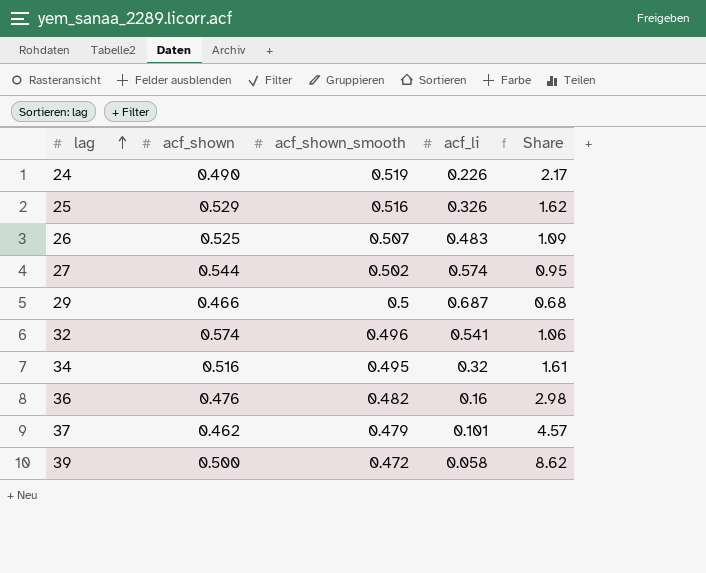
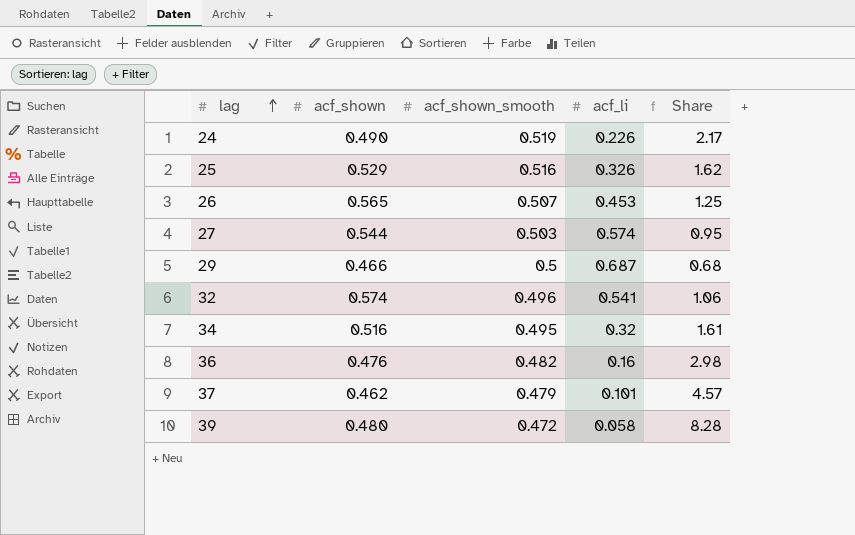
26 | acf_shown: 0.525 -> 0.565
26 | acf_li: 0.483 -> 0.453
26 | Share: 1.09 -> 1.25
27 | acf_shown_smooth: 0.502 -> 0.503
39 | acf_shown: 0.500 -> 0.480
39 | Share: 8.62 -> 8.28

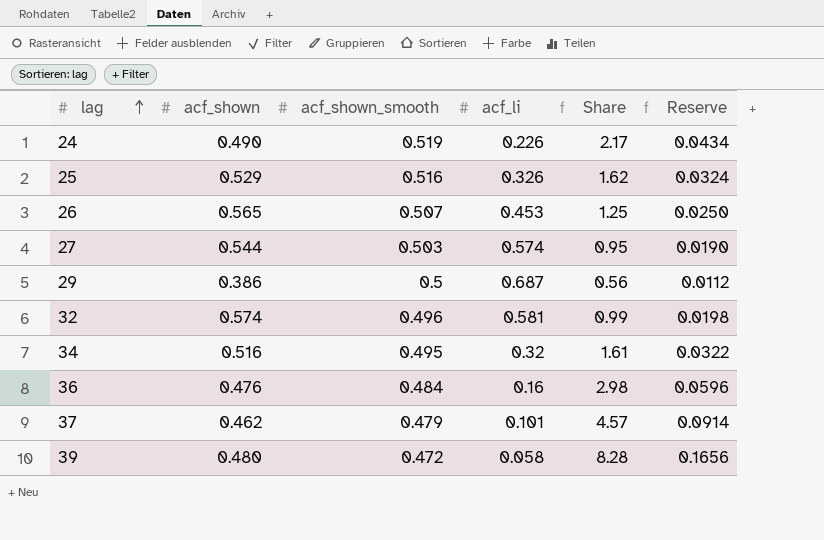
column Reserve | formula: none -> [Share] * 0.02
29 | acf_shown: 0.466 -> 0.386
29 | Share: 0.68 -> 0.56
32 | acf_li: 0.541 -> 0.581
32 | Share: 1.06 -> 0.99
36 | acf_shown_smooth: 0.482 -> 0.484

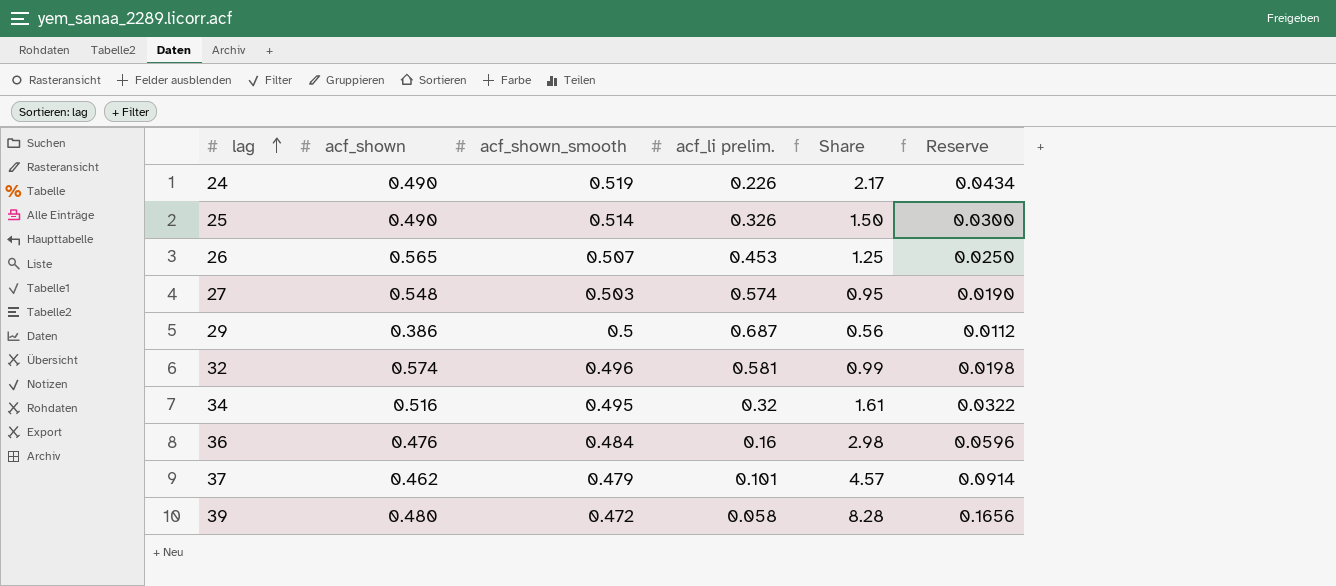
column name: acf_li -> acf_li prelim.
25 | acf_shown: 0.529 -> 0.490
25 | acf_shown_smooth: 0.516 -> 0.514
25 | Share: 1.62 -> 1.50
25 | Reserve: 0.0324 -> 0.0300
27 | acf_shown: 0.544 -> 0.548

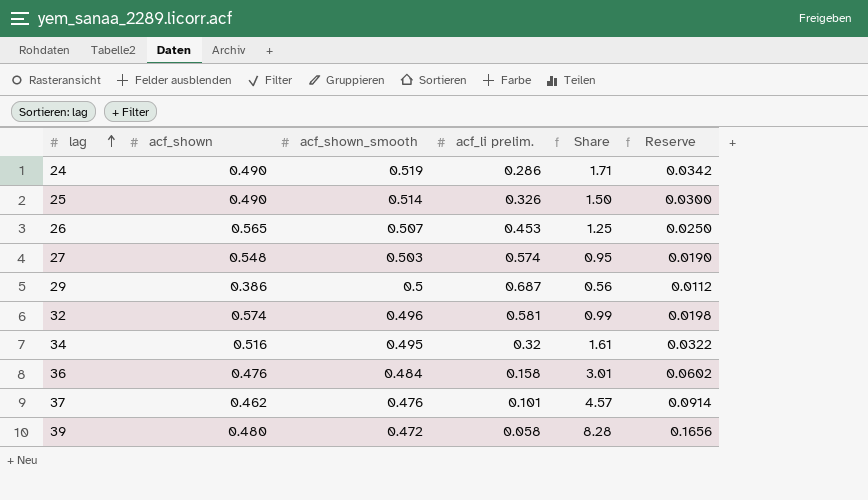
24 | acf_li prelim.: 0.226 -> 0.286
24 | Share: 2.17 -> 1.71
24 | Reserve: 0.0434 -> 0.0342
36 | acf_li prelim.: 0.16 -> 0.158
36 | Share: 2.98 -> 3.01
36 | Reserve: 0.0596 -> 0.0602
37 | acf_shown_smooth: 0.479 -> 0.476

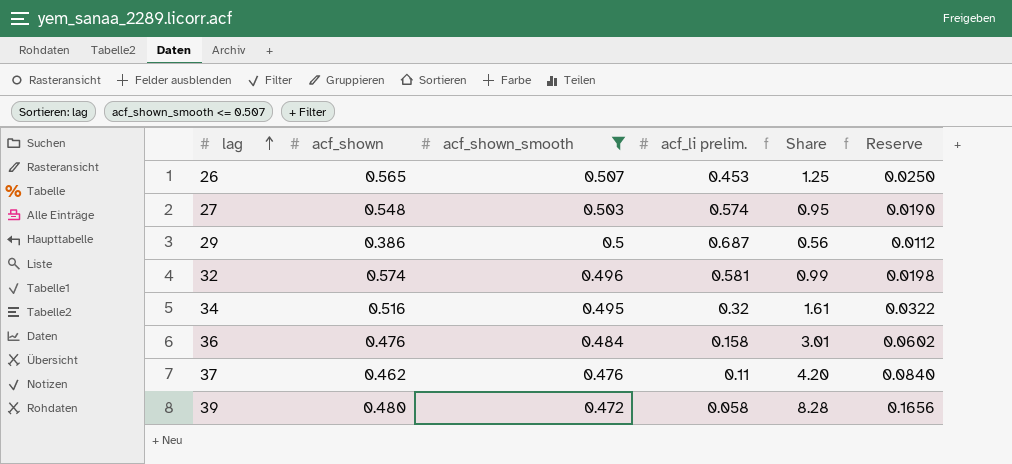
filter: none -> acf_shown_smooth <= 0.507
37 | acf_li prelim.: 0.101 -> 0.11
37 | Share: 4.57 -> 4.20
37 | Reserve: 0.0914 -> 0.0840

